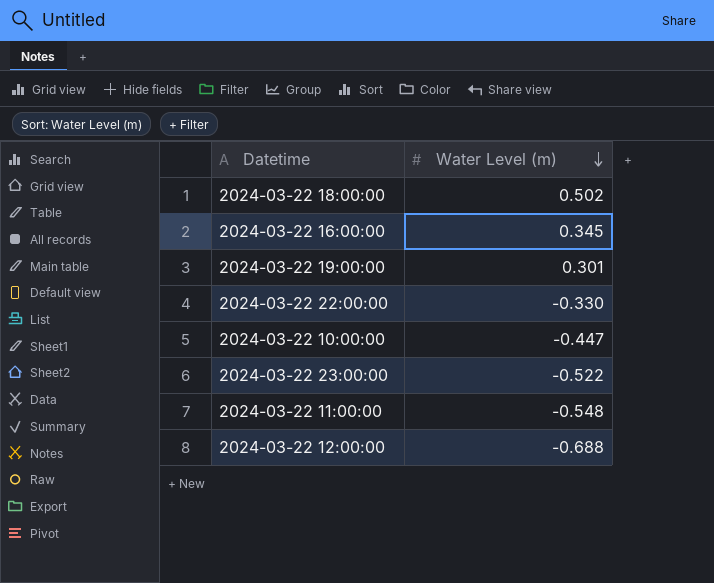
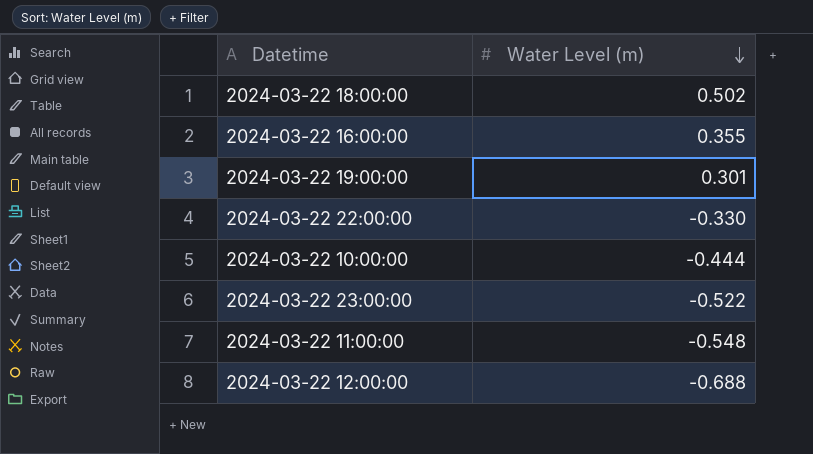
2024-03-22 16:00:00 | Water Level (m): 0.345 -> 0.355
2024-03-22 10:00:00 | Water Level (m): -0.447 -> -0.444

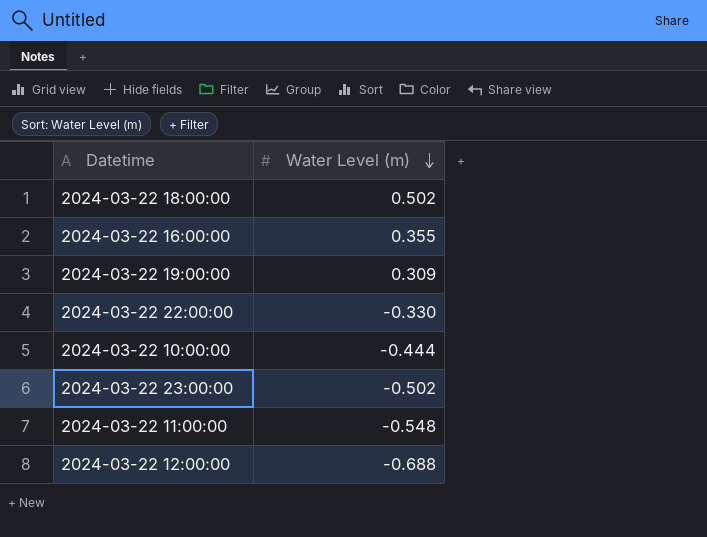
2024-03-22 19:00:00 | Water Level (m): 0.301 -> 0.309
2024-03-22 23:00:00 | Water Level (m): -0.522 -> -0.502

